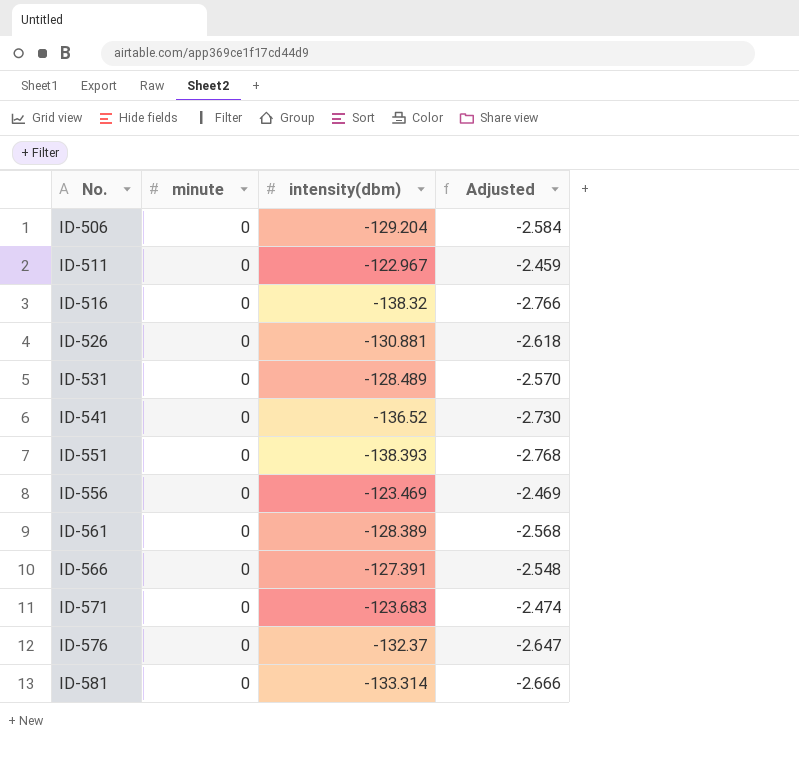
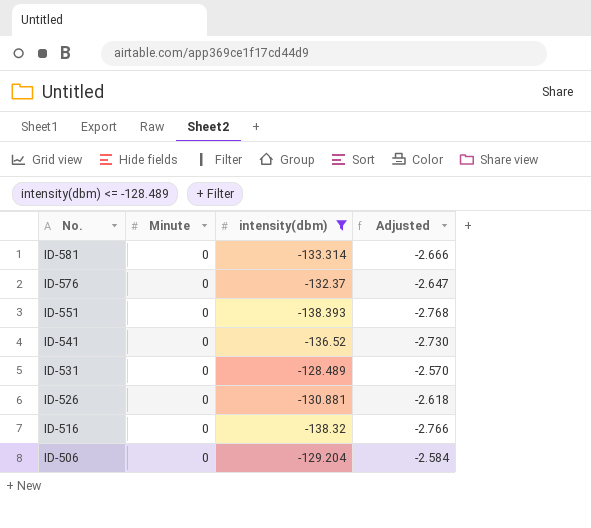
filter: none -> intensity(dbm) <= -128.489
row order: No. ascending -> No. descending
column name: minute -> Minute

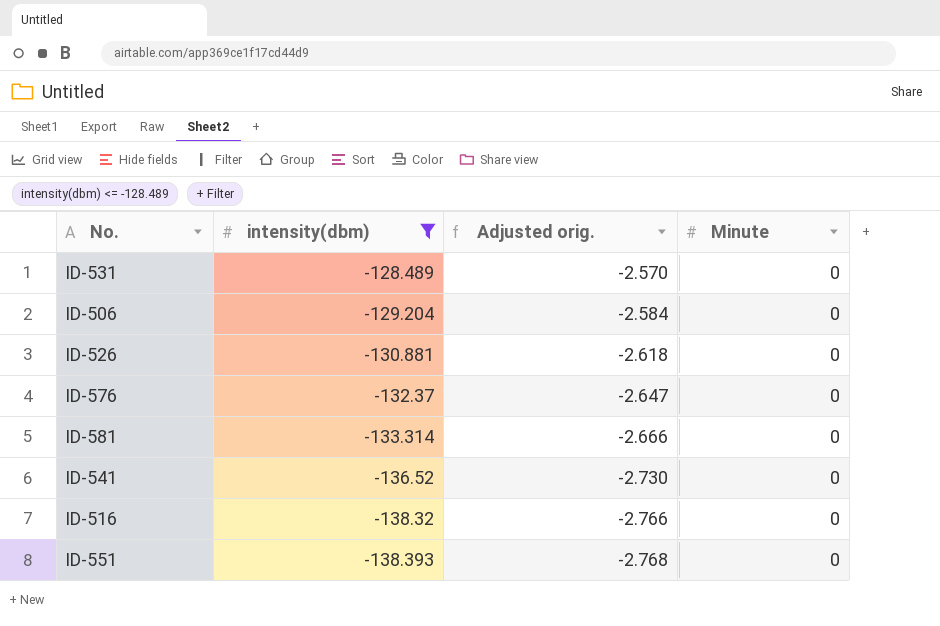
row order: No. descending -> intensity(dbm) descending
column name: Adjusted -> Adjusted orig.
column Minute | position: 2 -> 4

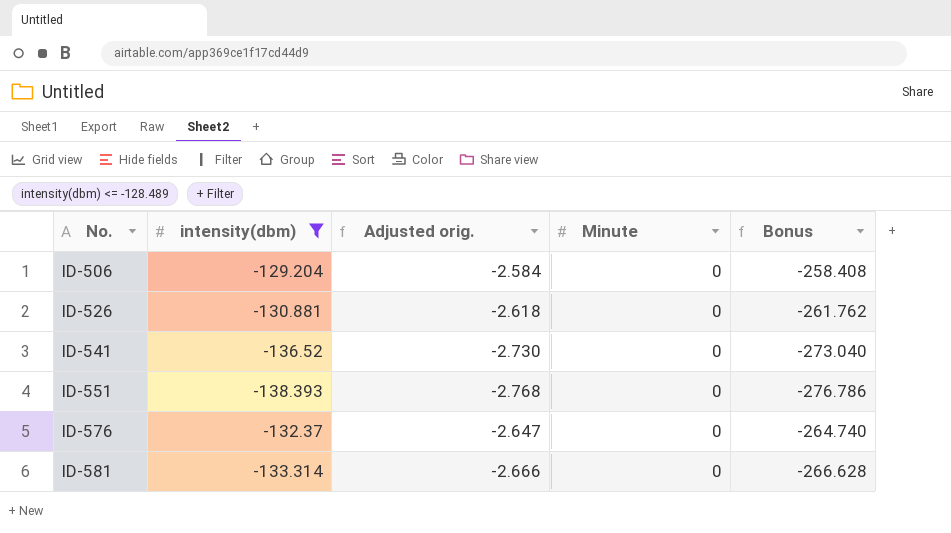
row order: intensity(dbm) descending -> No. ascending
column Bonus | formula: none -> [intensity(dbm)] * 2
row ID-531: -128.489 | -2.570 | 0 -> none
row ID-516: -138.32 | -2.766 | 0 -> none

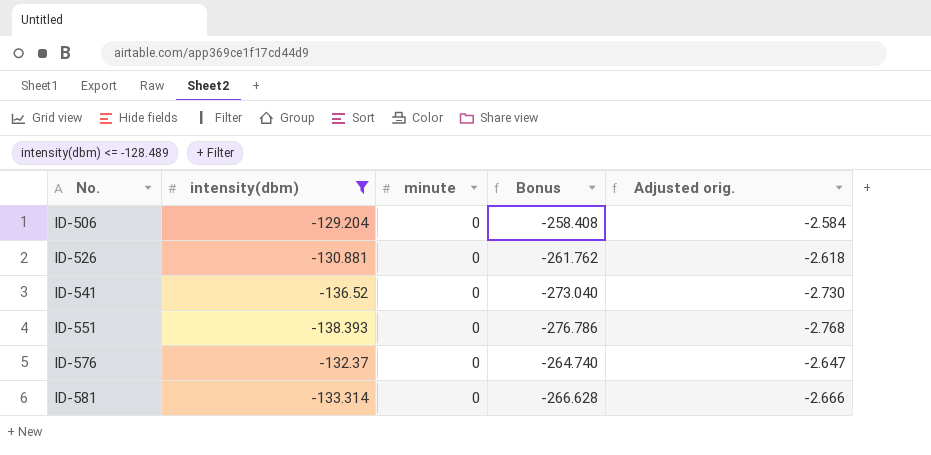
column name: Minute -> minute
column Adjusted orig. | position: 3 -> 5

